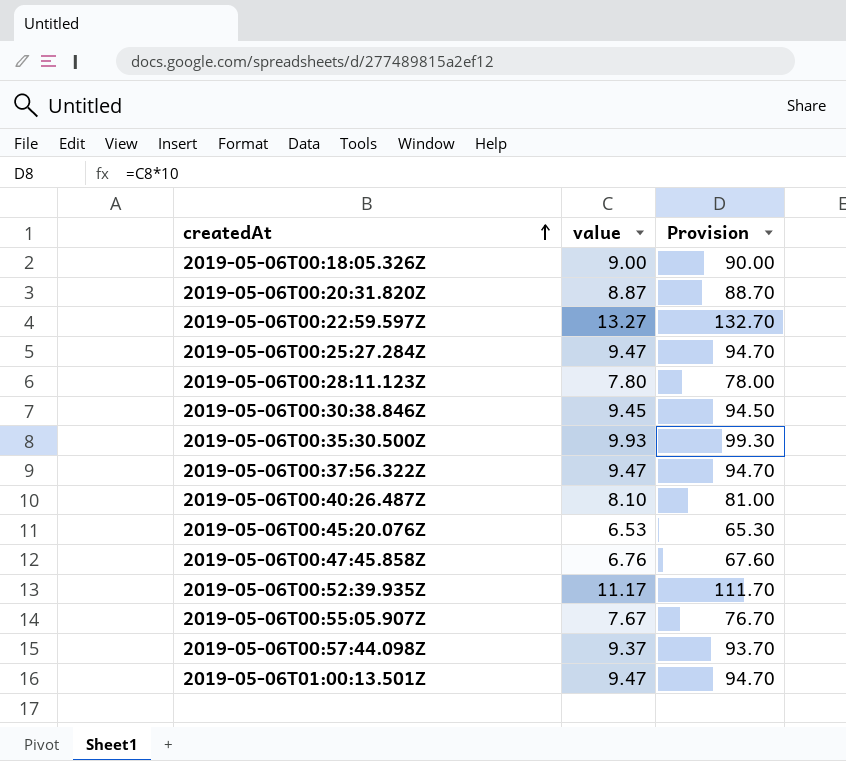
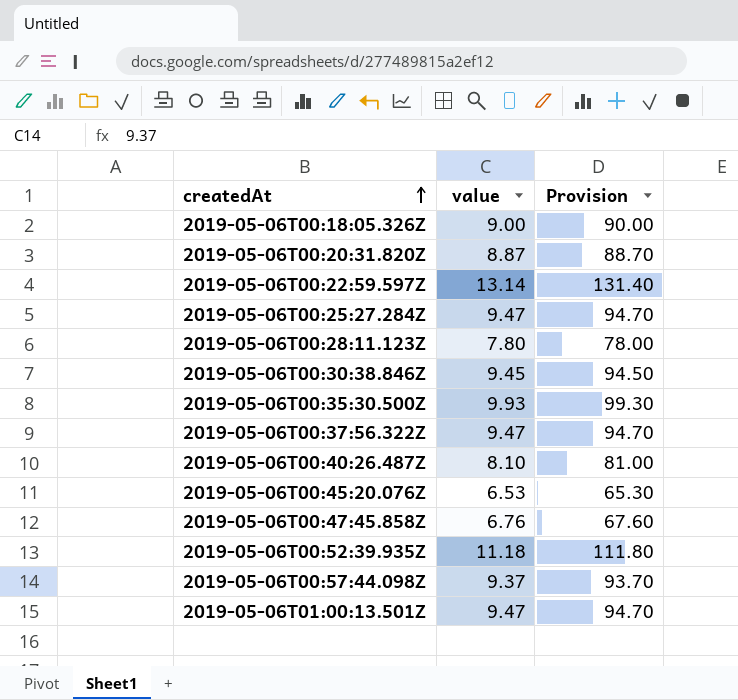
row 2019-05-06T00:55:05.907Z: 7.67 | 76.70 -> none
2019-05-06T00:22:59.597Z | value: 13.27 -> 13.14
2019-05-06T00:22:59.597Z | Provision: 132.70 -> 131.40
2019-05-06T00:52:39.935Z | value: 11.17 -> 11.18
2019-05-06T00:52:39.935Z | Provision: 111.70 -> 111.80

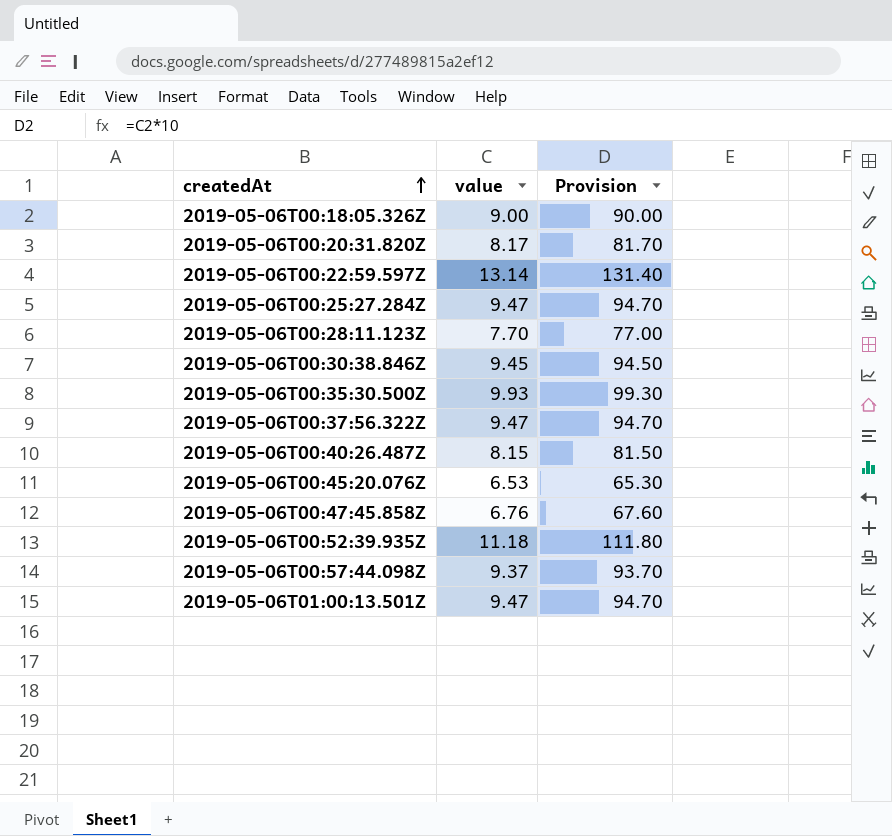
2019-05-06T00:20:31.820Z | value: 8.87 -> 8.17
2019-05-06T00:20:31.820Z | Provision: 88.70 -> 81.70
2019-05-06T00:28:11.123Z | value: 7.80 -> 7.70
2019-05-06T00:28:11.123Z | Provision: 78.00 -> 77.00
2019-05-06T00:40:26.487Z | value: 8.10 -> 8.15
2019-05-06T00:40:26.487Z | Provision: 81.00 -> 81.50

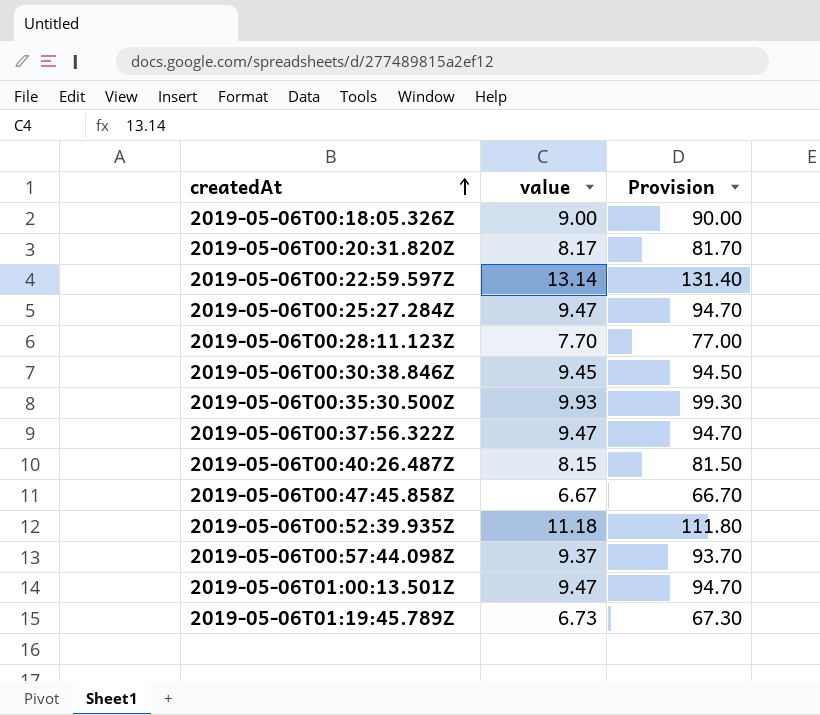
row 2019-05-06T00:45:20.076Z: 6.53 | 65.30 -> none
2019-05-06T00:47:45.858Z | value: 6.76 -> 6.67
2019-05-06T00:47:45.858Z | Provision: 67.60 -> 66.70
row 2019-05-06T01:19:45.789Z: none -> 6.73 | 67.30

